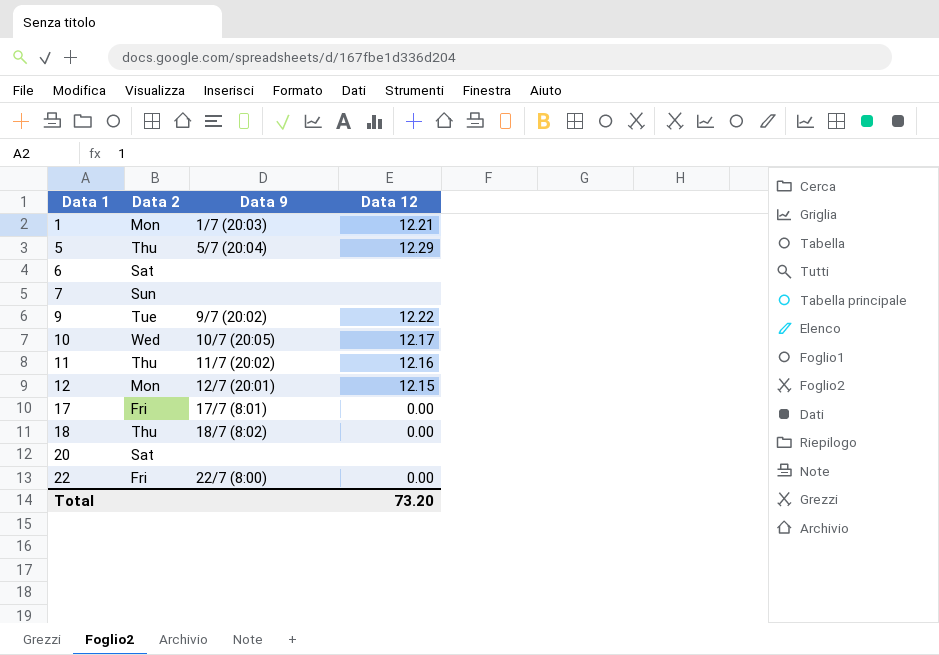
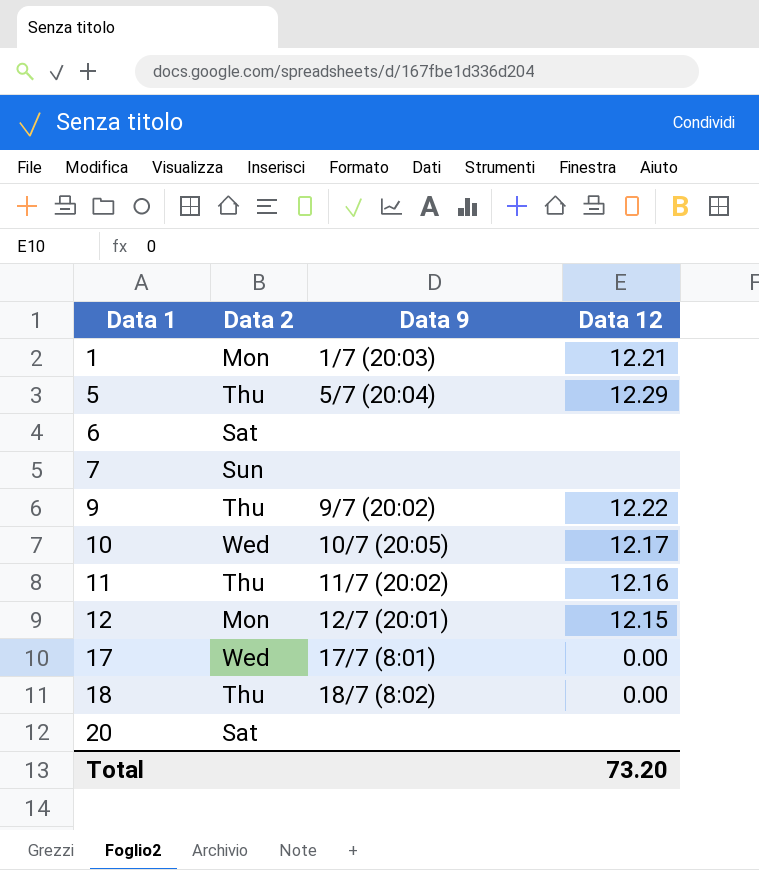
row 22: Fri | 22/7 (8:00) | 0.00 -> none
9 | Data 2: Tue -> Thu
17 | Data 2: Fri -> Wed

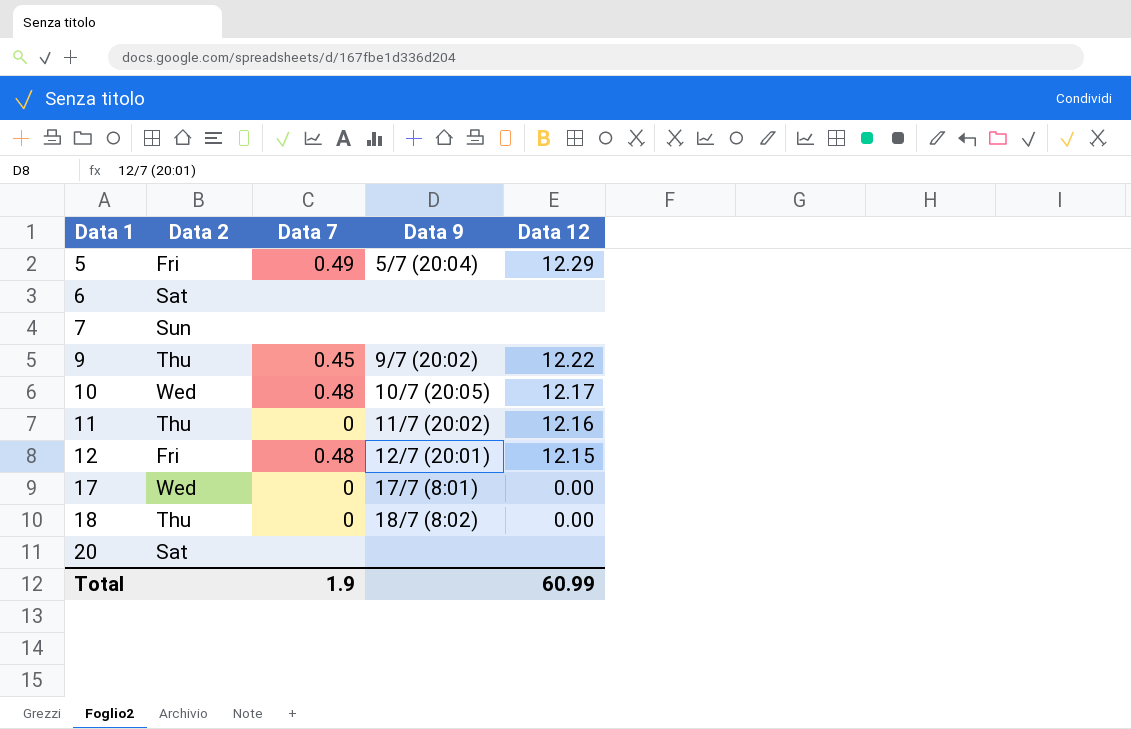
column Data 7 | position: none -> 3
row 1: Mon | 1/7 (20:03) | 12.21 -> none
5 | Data 2: Thu -> Fri
12 | Data 2: Mon -> Fri
Total | Data 12: 73.20 -> 60.99

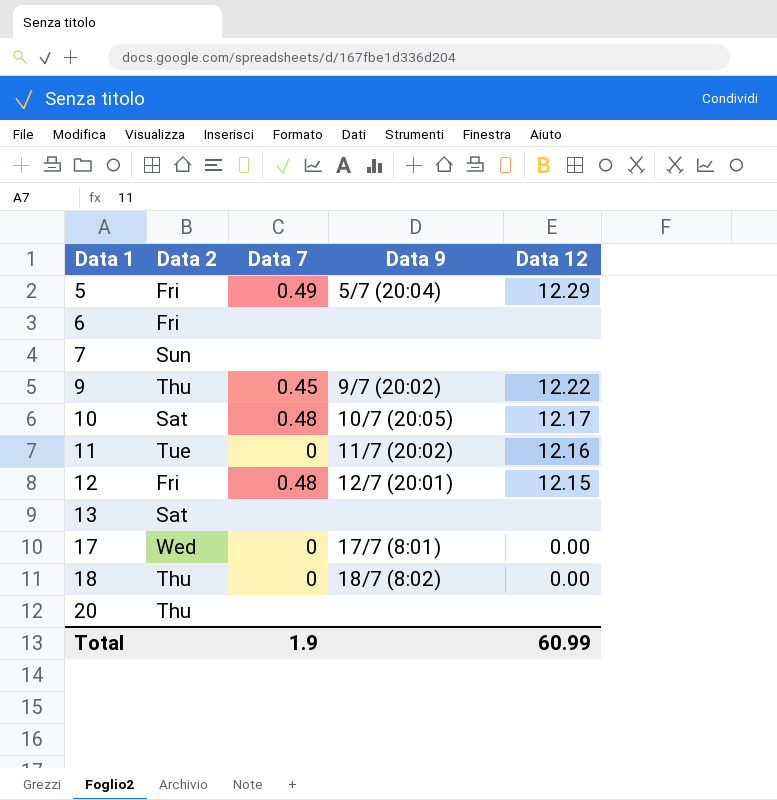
6 | Data 2: Sat -> Fri
10 | Data 2: Wed -> Sat
11 | Data 2: Thu -> Tue
row 13: none -> Sat | none | none | none
20 | Data 2: Sat -> Thu

